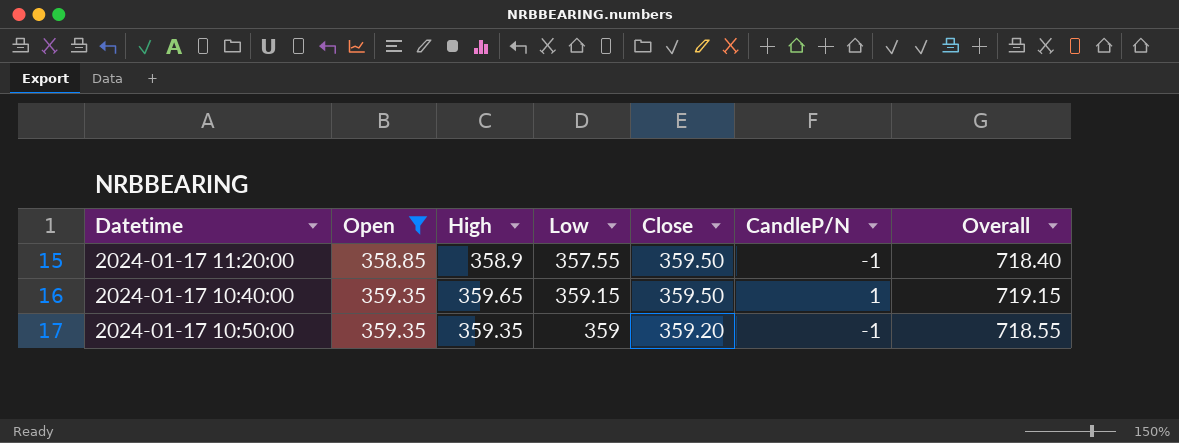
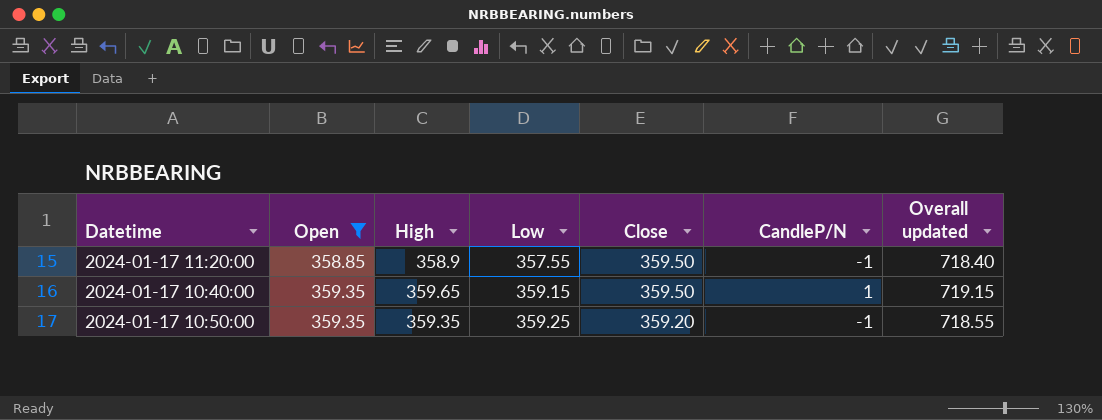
column name: Overall -> Overall updated
2024-01-17 10:50:00 | Low: 359 -> 359.25

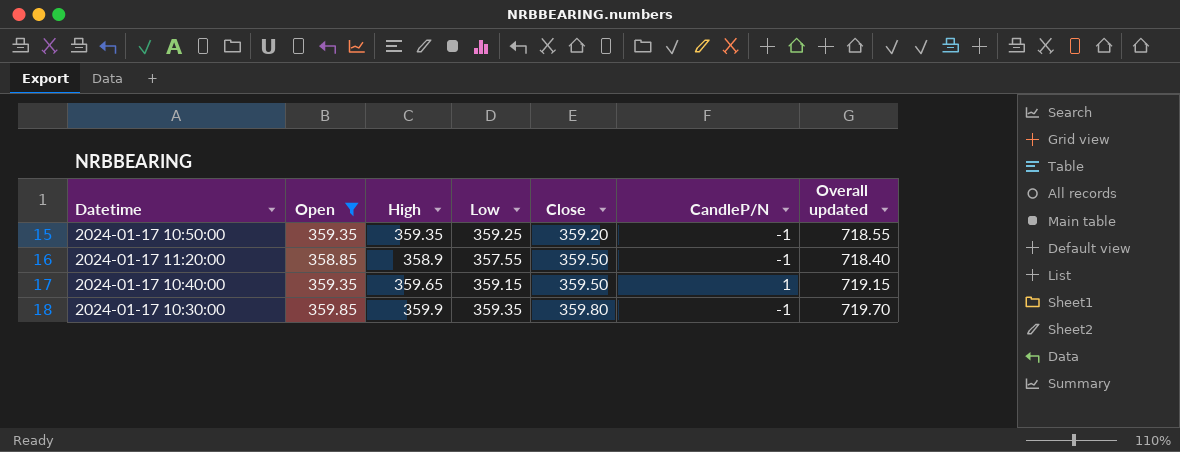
row order: Open ascending -> Close ascending
row 2024-01-17 10:30:00: none -> 359.85 | 359.9 | 359.35 | 359.80 | -1 | 719.70

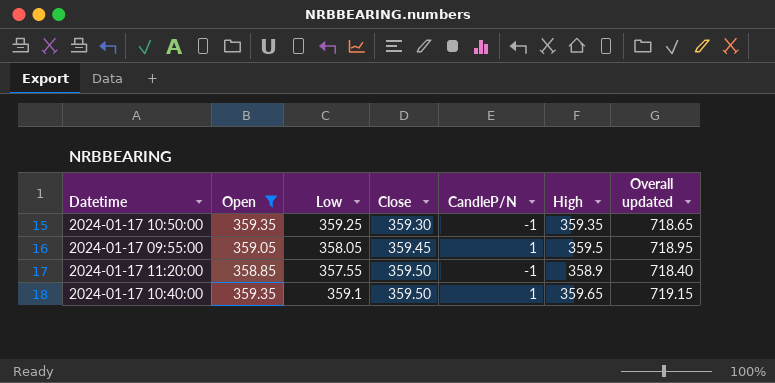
column High | position: 3 -> 6
row 2024-01-17 10:30:00: 359.85 | 359.9 | 359.35 | 359.80 | -1 | 719.70 -> none
2024-01-17 10:50:00 | Close: 359.20 -> 359.30
2024-01-17 10:50:00 | Overall updated: 718.55 -> 718.65
row 2024-01-17 09:55:00: none -> 359.05 | 358.05 | 359.45 | 1 | 359.5 | 718.95
2024-01-17 10:40:00 | Low: 359.15 -> 359.1

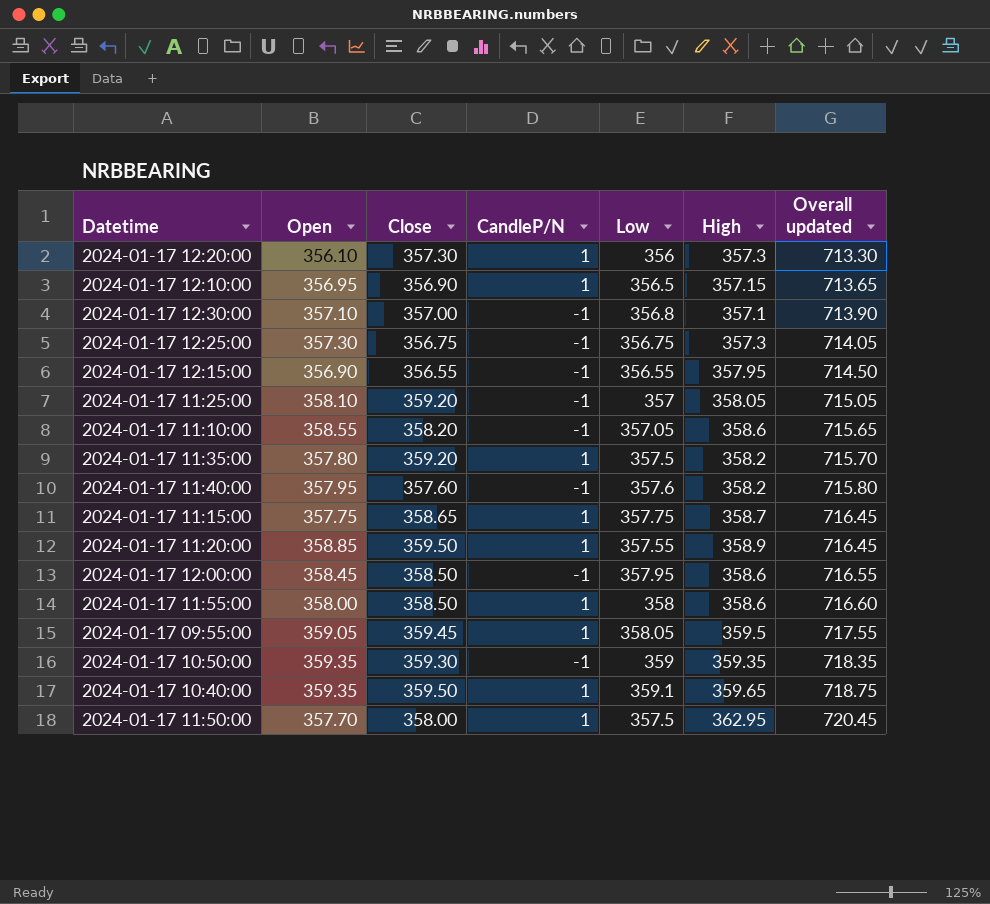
filter: Open >= 358.85 -> none
row order: Close ascending -> Overall updated ascending
column Low | position: 3 -> 5
column Overall updated | formula: [Close] + [High] -> [Low] + [High]
2024-01-17 11:20:00 | CandleP/N: -1 -> 1
2024-01-17 10:50:00 | Low: 359.25 -> 359

